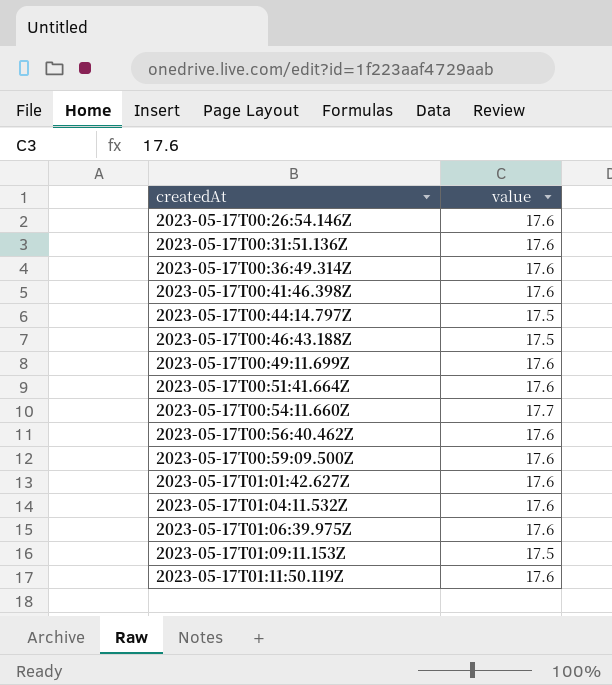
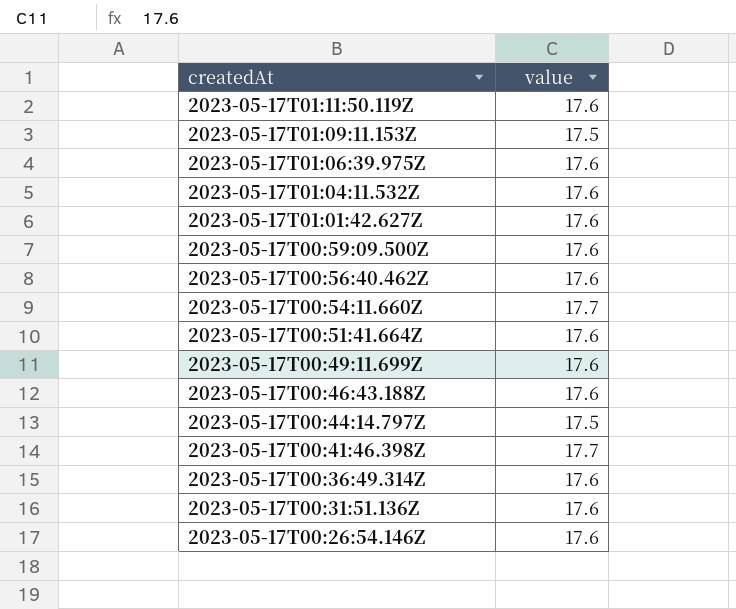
row order: createdAt ascending -> createdAt descending
2023-05-17T00:46:43.188Z | value: 17.5 -> 17.6
2023-05-17T00:41:46.398Z | value: 17.6 -> 17.7

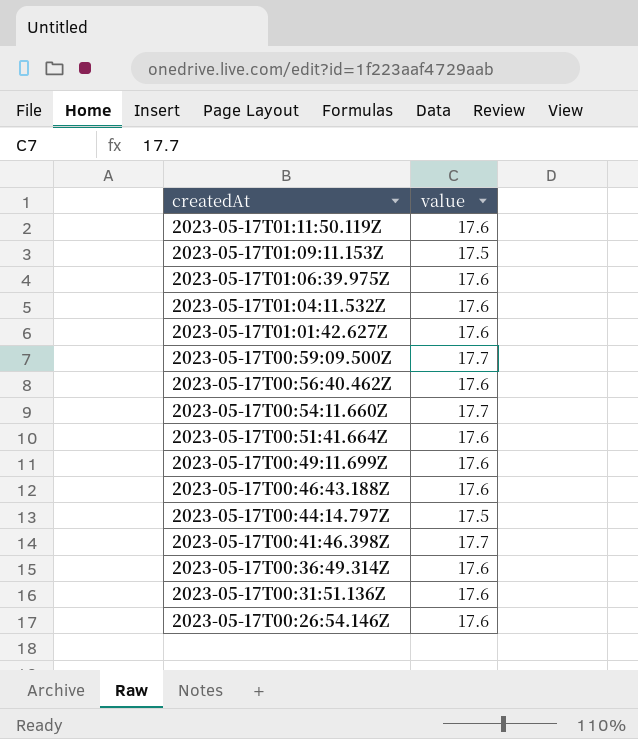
2023-05-17T00:59:09.500Z | value: 17.6 -> 17.7

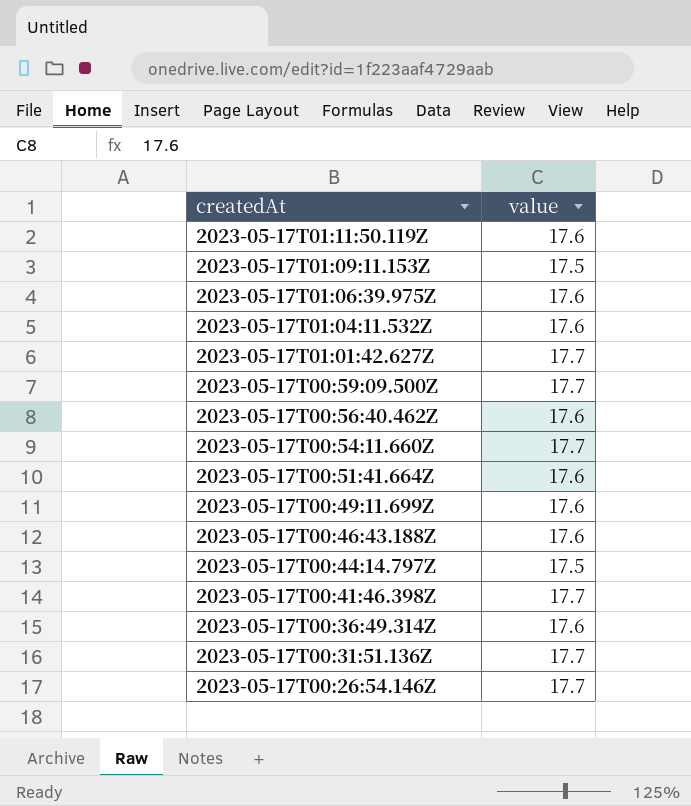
2023-05-17T01:01:42.627Z | value: 17.6 -> 17.7
2023-05-17T00:31:51.136Z | value: 17.6 -> 17.7
2023-05-17T00:26:54.146Z | value: 17.6 -> 17.7

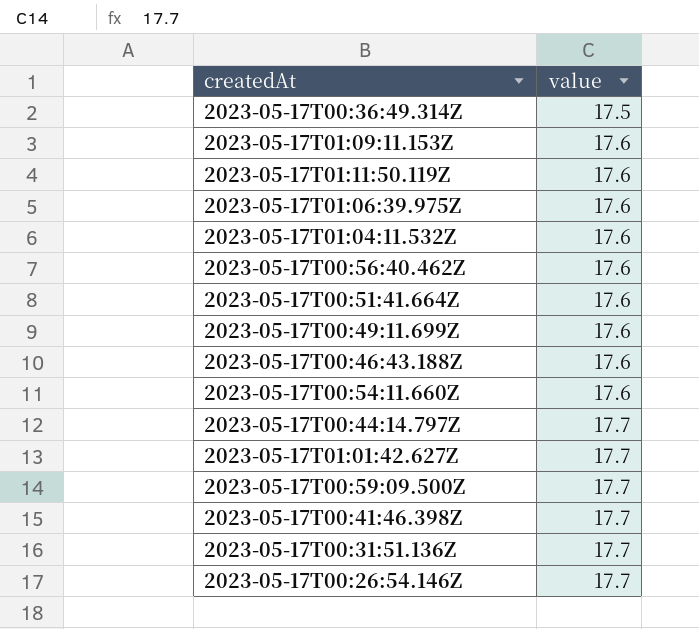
row order: createdAt descending -> value ascending
2023-05-17T00:36:49.314Z | value: 17.6 -> 17.5
2023-05-17T01:09:11.153Z | value: 17.5 -> 17.6
2023-05-17T00:54:11.660Z | value: 17.7 -> 17.6
2023-05-17T00:44:14.797Z | value: 17.5 -> 17.7

